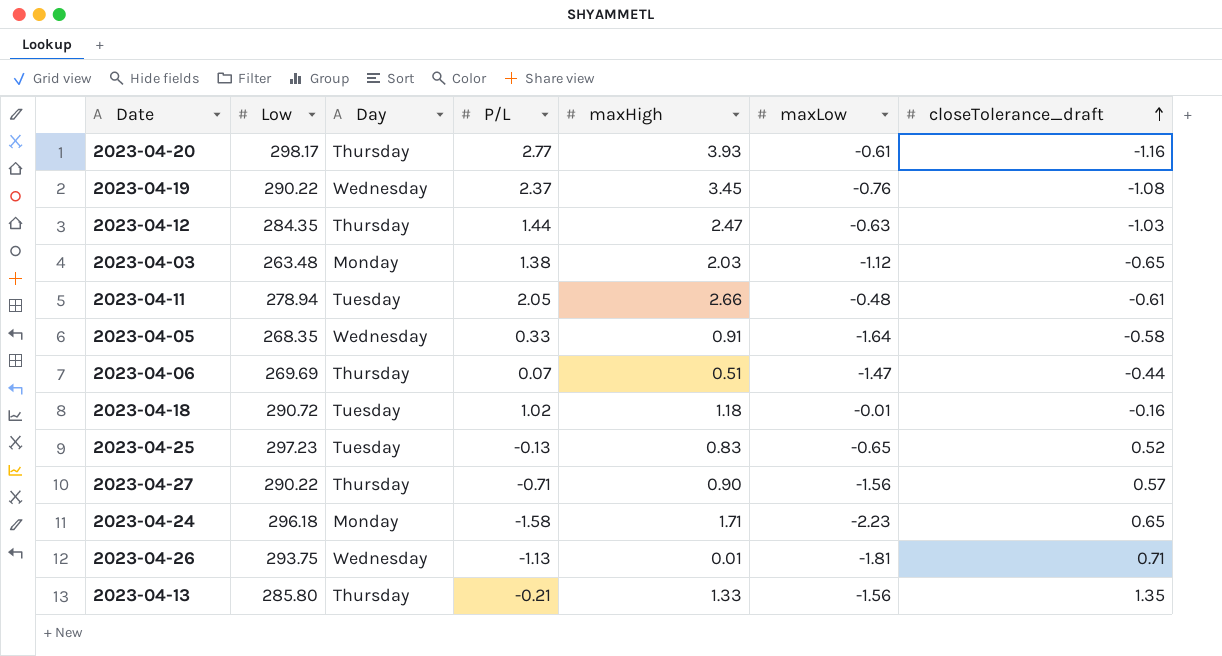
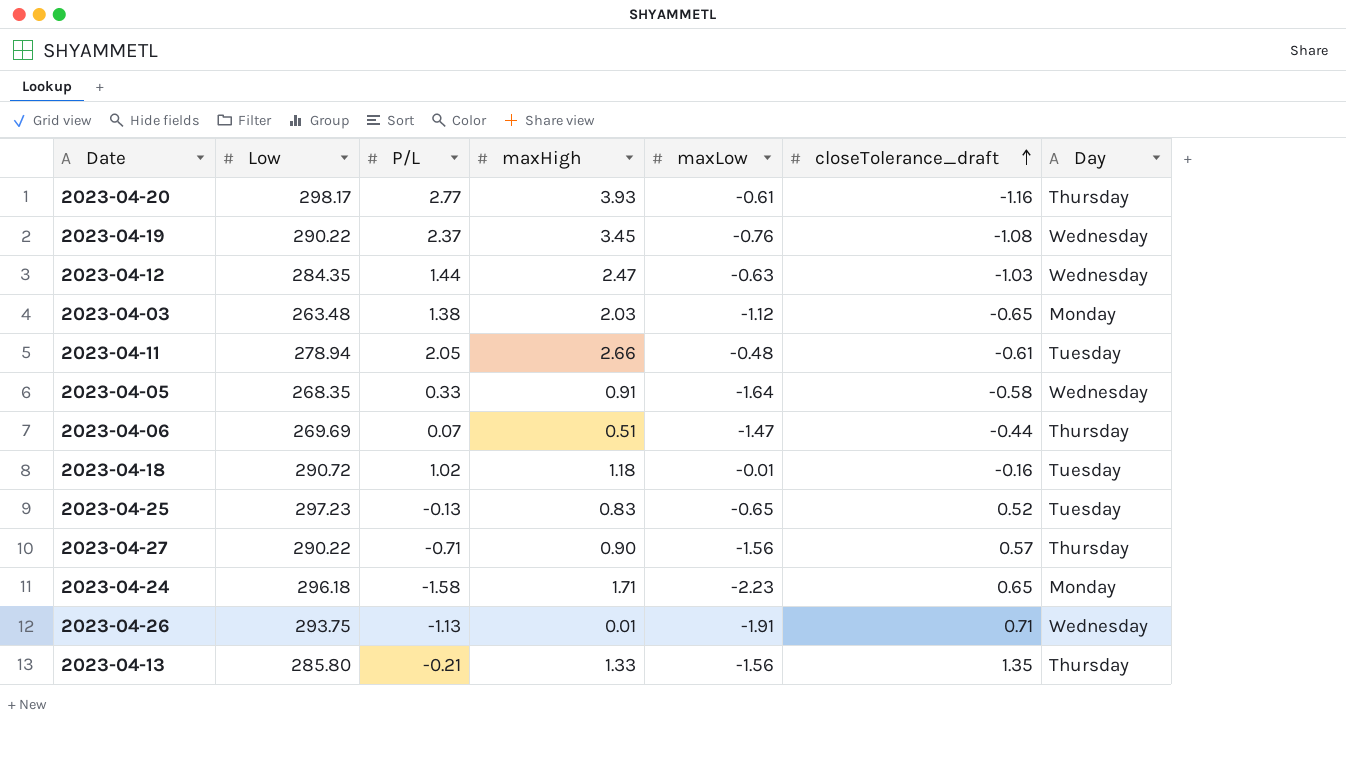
column Day | position: 3 -> 7
2023-04-12 | Day: Thursday -> Wednesday
2023-04-26 | maxLow: -1.81 -> -1.91

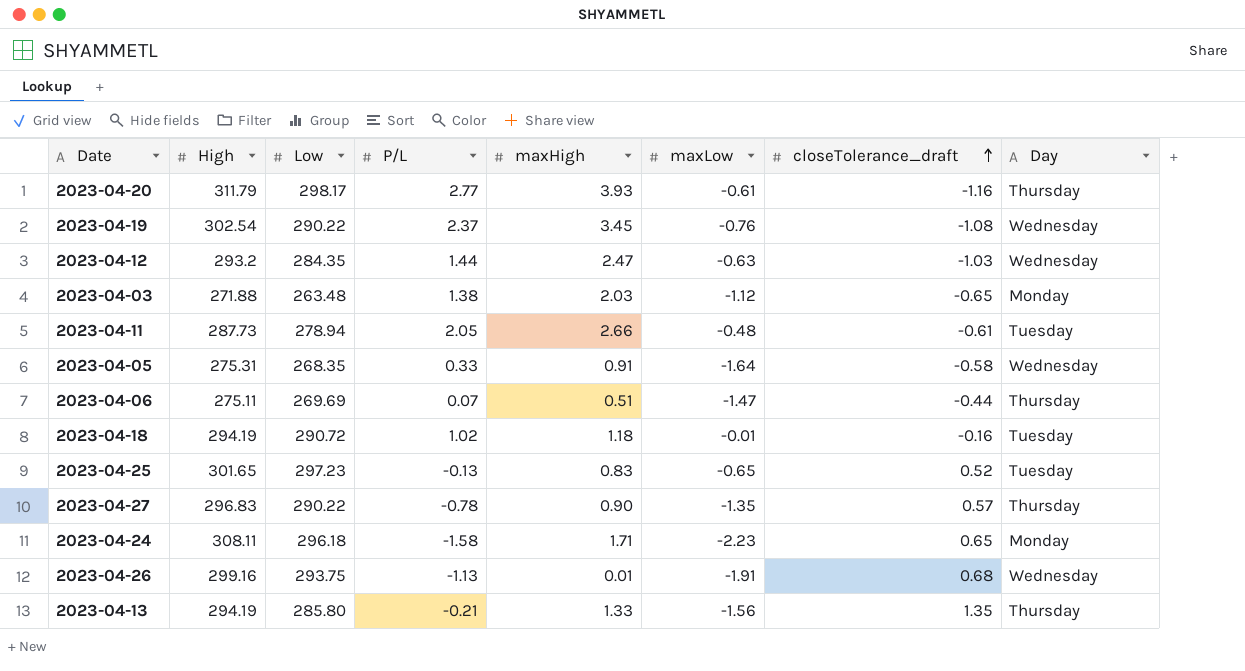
column High | position: none -> 2
2023-04-27 | P/L: -0.71 -> -0.78
2023-04-27 | maxLow: -1.56 -> -1.35
2023-04-26 | closeTolerance_draft: 0.71 -> 0.68

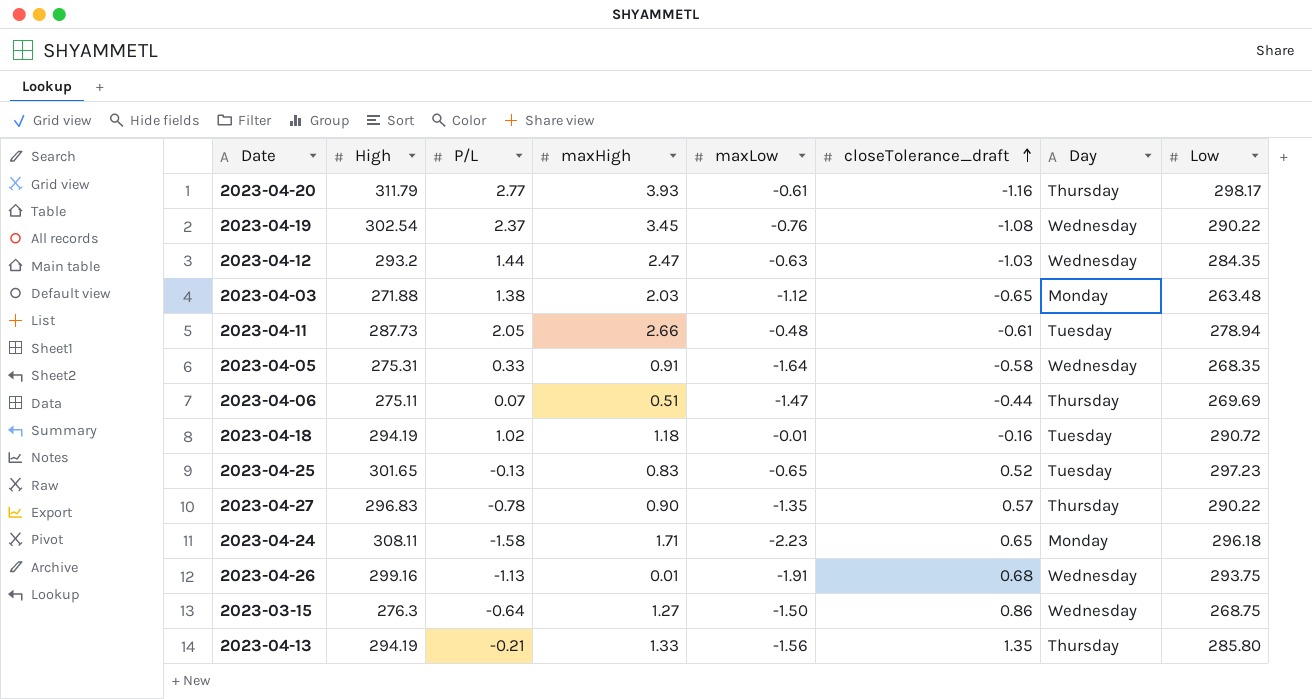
column Low | position: 3 -> 8
row 2023-03-15: none -> 276.3 | -0.64 | 1.27 | -1.50 | 0.86 | Wednesday | 268.75

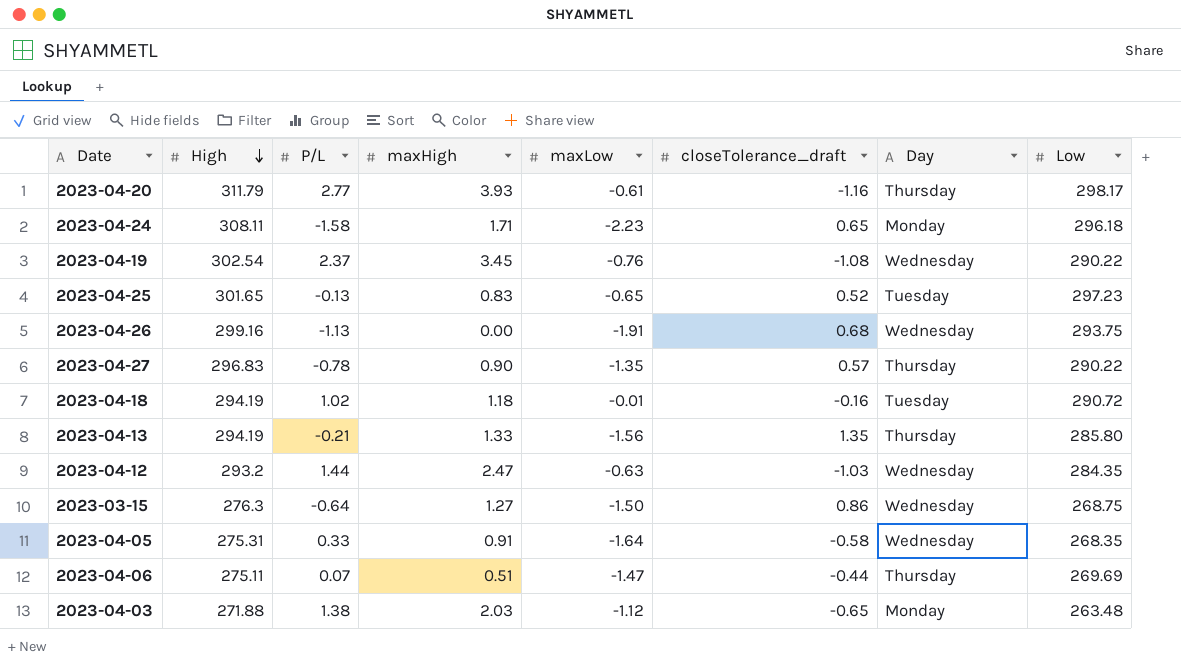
row order: closeTolerance_draft ascending -> High descending
row 2023-04-11: 287.73 | 2.05 | 2.66 | -0.48 | -0.61 | Tuesday | 278.94 -> none
2023-04-26 | maxHigh: 0.01 -> 0.00

